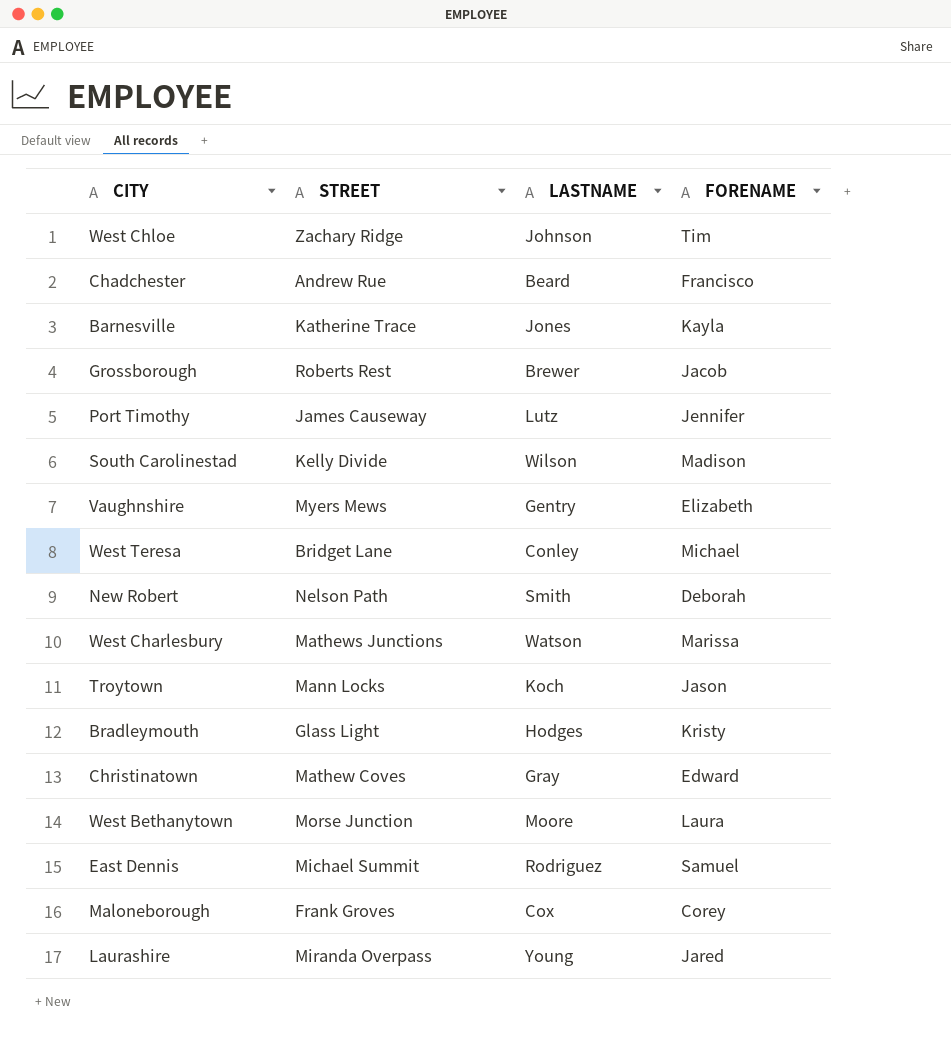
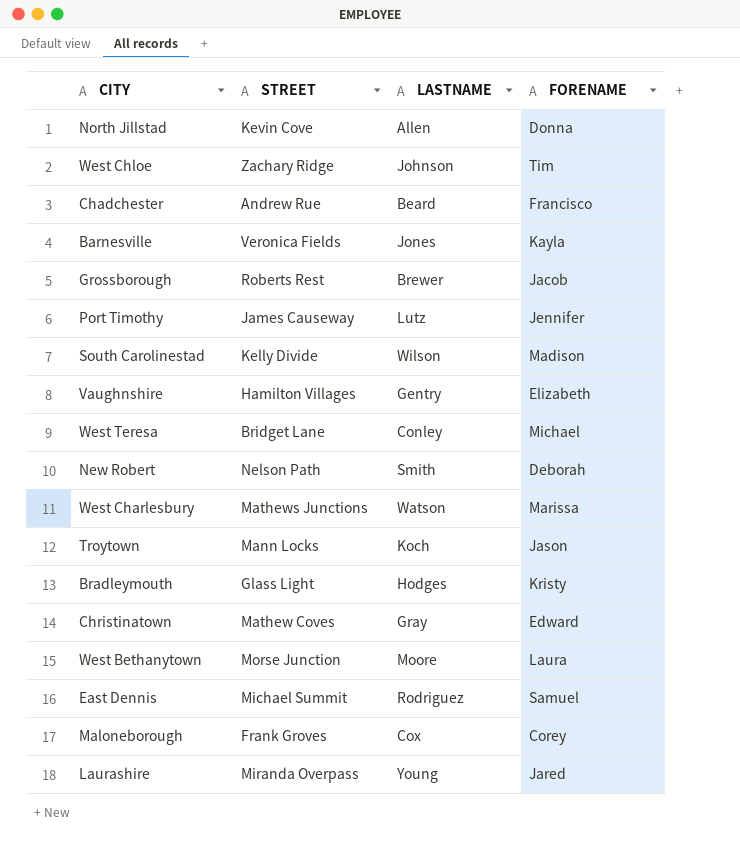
row North Jillstad: none -> Kevin Cove | Allen | Donna
Barnesville | STREET: Katherine Trace -> Veronica Fields
Vaughnshire | STREET: Myers Mews -> Hamilton Villages

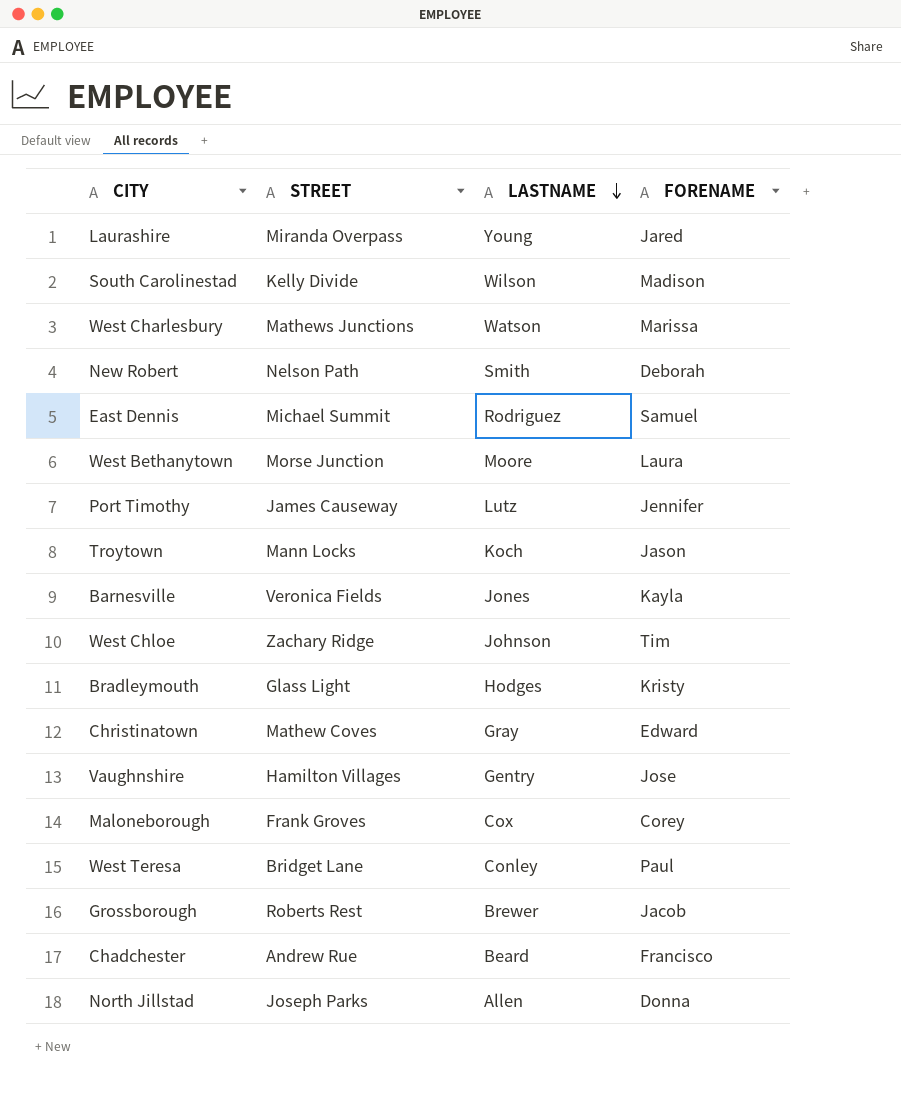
row order: none -> LASTNAME descending
Vaughnshire | FORENAME: Elizabeth -> Jose
West Teresa | FORENAME: Michael -> Paul
North Jillstad | STREET: Kevin Cove -> Joseph Parks

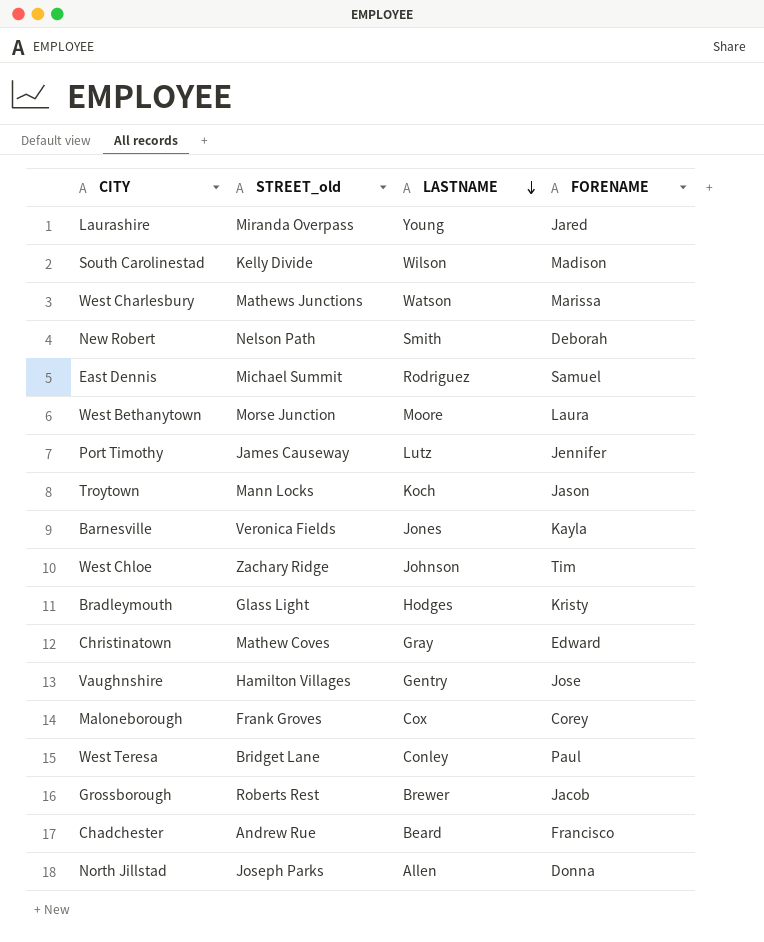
column name: STREET -> STREET_old

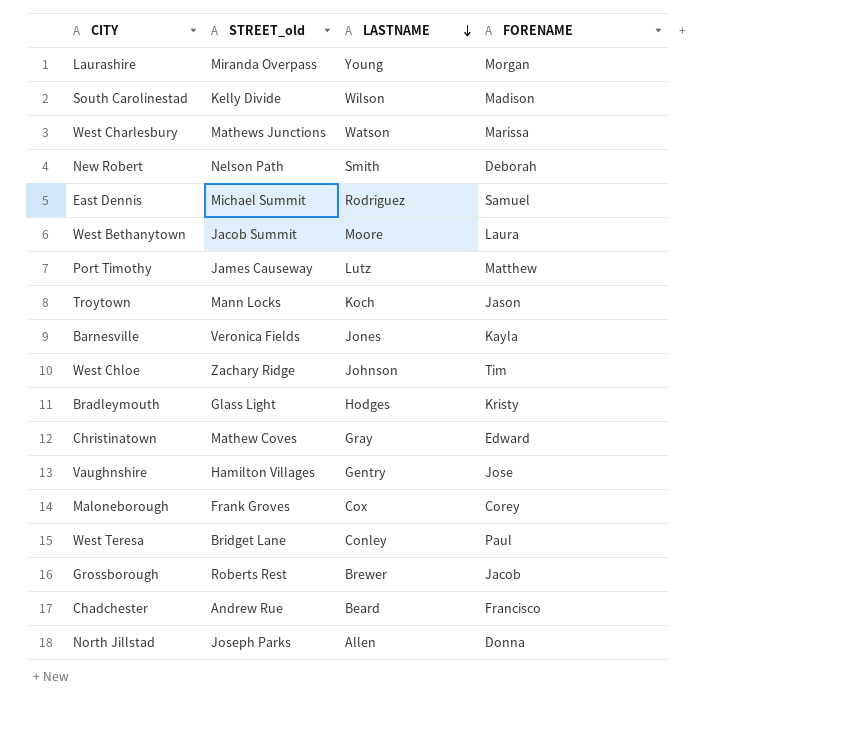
Laurashire | FORENAME: Jared -> Morgan
West Bethanytown | STREET_old: Morse Junction -> Jacob Summit
Port Timothy | FORENAME: Jennifer -> Matthew

